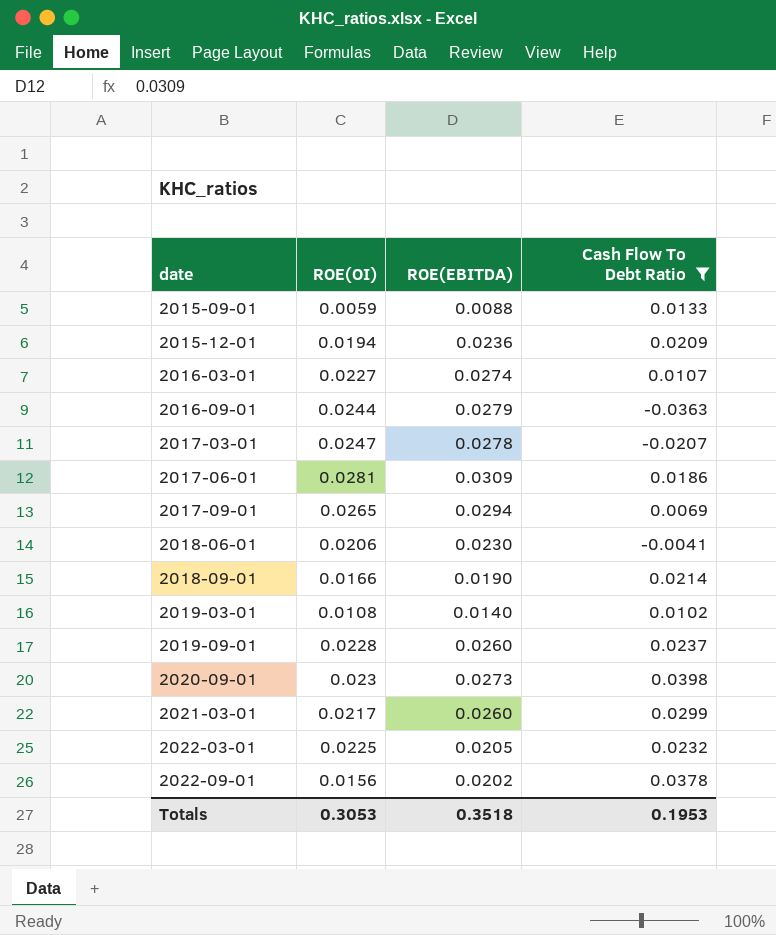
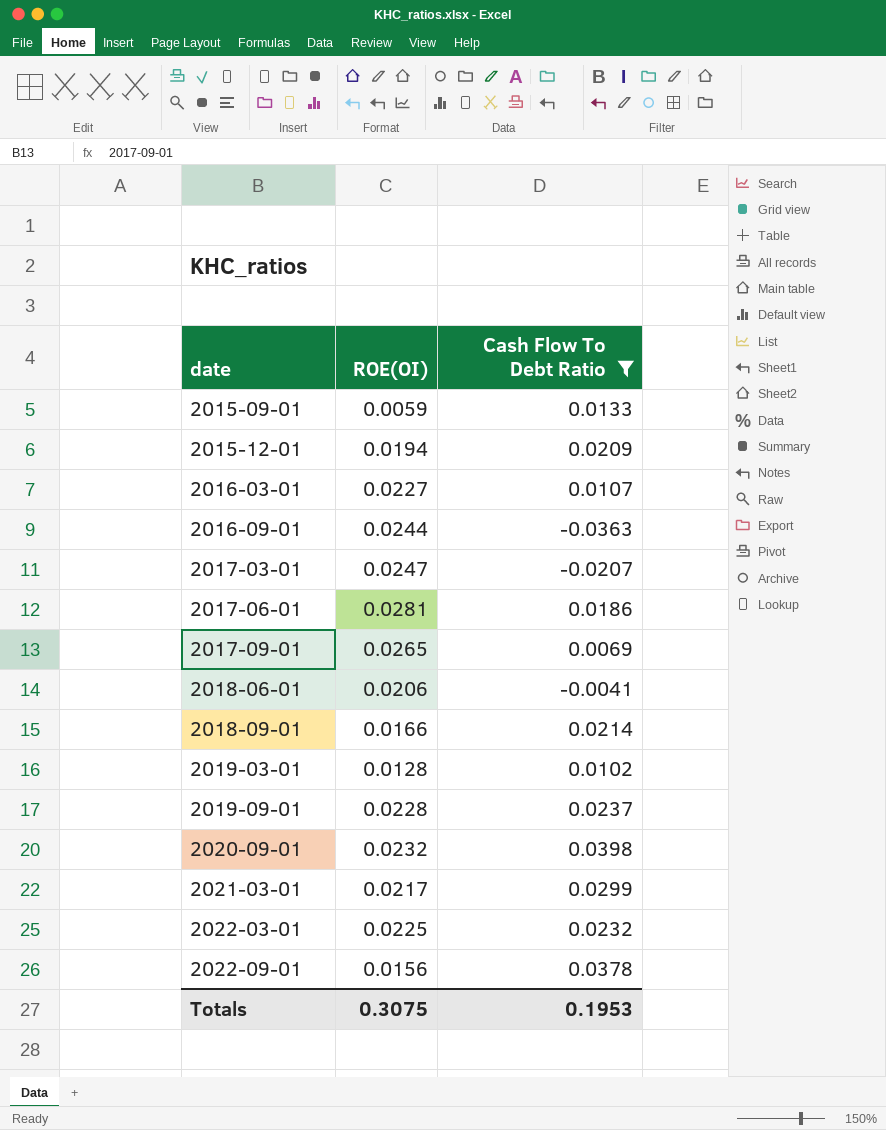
column ROE(EBITDA) | position: 3 -> none
2019-03-01 | ROE(OI): 0.0108 -> 0.0128
2020-09-01 | ROE(OI): 0.023 -> 0.0232
Totals | ROE(OI): 0.3053 -> 0.3075

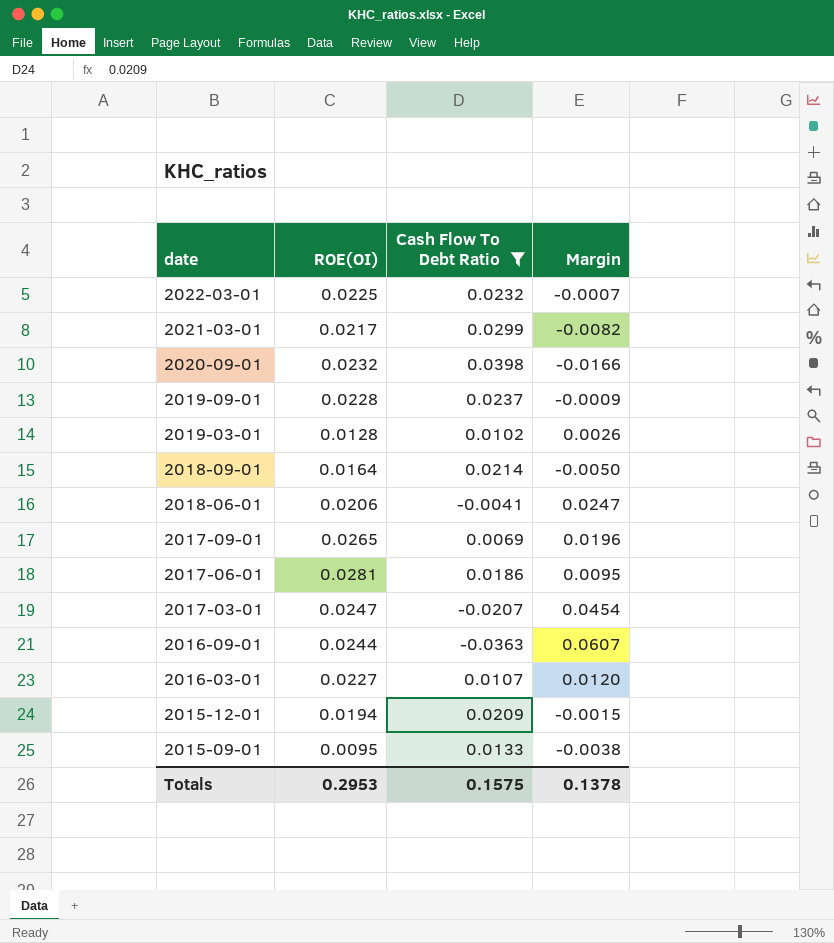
row order: date ascending -> date descending
column Margin | formula: none -> [ROE(OI)] - [Cash Flow To Debt Ratio]
row 2022-09-01: 0.0156 | 0.0378 -> none
2018-09-01 | ROE(OI): 0.0166 -> 0.0164
2015-09-01 | ROE(OI): 0.0059 -> 0.0095
Totals | ROE(OI): 0.3075 -> 0.2953
Totals | Cash Flow To Debt Ratio: 0.1953 -> 0.1575

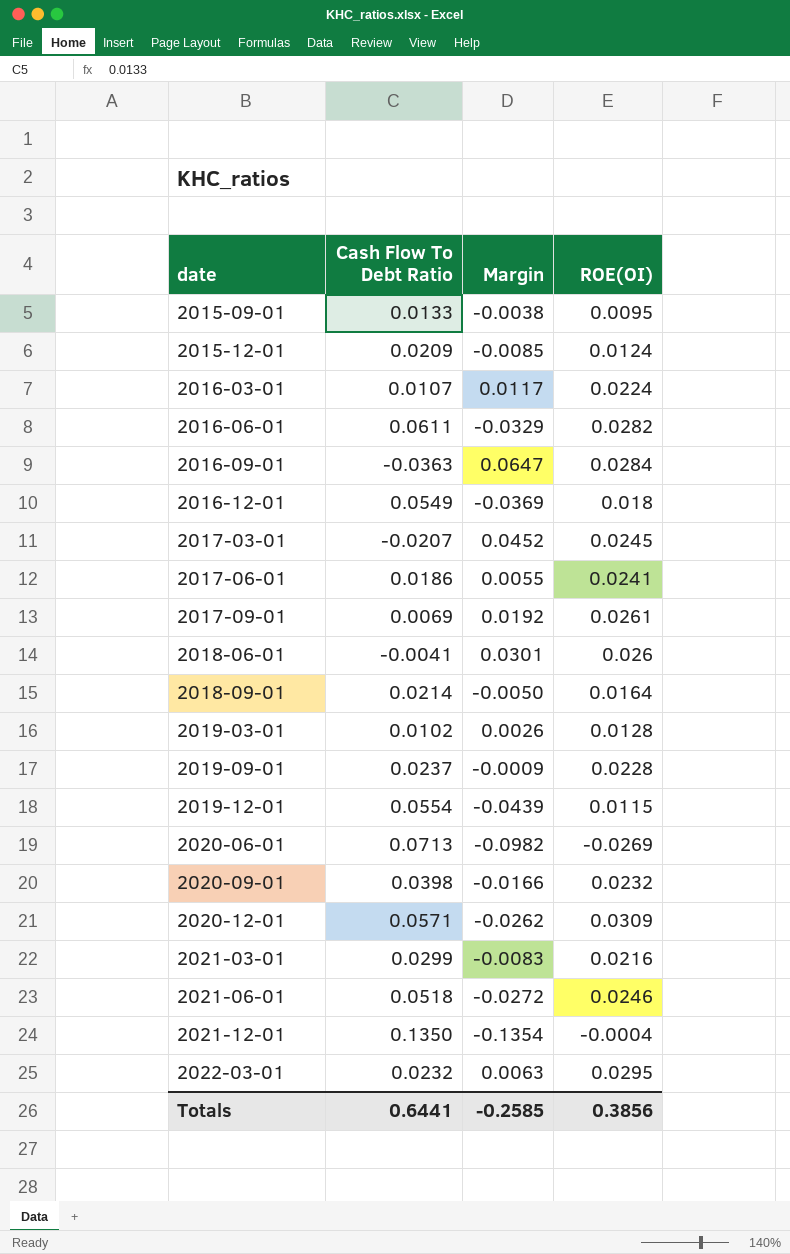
filter: Cash Flow To Debt Ratio <= 0.0398 -> none
row order: date descending -> date ascending
column ROE(OI) | position: 2 -> 4
2015-12-01 | Margin: -0.0015 -> -0.0085
2015-12-01 | ROE(OI): 0.0194 -> 0.0124
2016-03-01 | Margin: 0.0120 -> 0.0117
2016-03-01 | ROE(OI): 0.0227 -> 0.0224
2016-09-01 | Margin: 0.0607 -> 0.0647
2016-09-01 | ROE(OI): 0.0244 -> 0.0284
2017-03-01 | Margin: 0.0454 -> 0.0452
2017-03-01 | ROE(OI): 0.0247 -> 0.0245
2017-06-01 | Margin: 0.0095 -> 0.0055
2017-06-01 | ROE(OI): 0.0281 -> 0.0241
2017-09-01 | Margin: 0.0196 -> 0.0192
2017-09-01 | ROE(OI): 0.0265 -> 0.0261
2018-06-01 | Margin: 0.0247 -> 0.0301
2018-06-01 | ROE(OI): 0.0206 -> 0.026
2021-03-01 | Margin: -0.0082 -> -0.0083
2021-03-01 | ROE(OI): 0.0217 -> 0.0216
2022-03-01 | Margin: -0.0007 -> 0.0063
2022-03-01 | ROE(OI): 0.0225 -> 0.0295
Totals | Cash Flow To Debt Ratio: 0.1575 -> 0.6441
Totals | Margin: 0.1378 -> -0.2585
Totals | ROE(OI): 0.2953 -> 0.3856

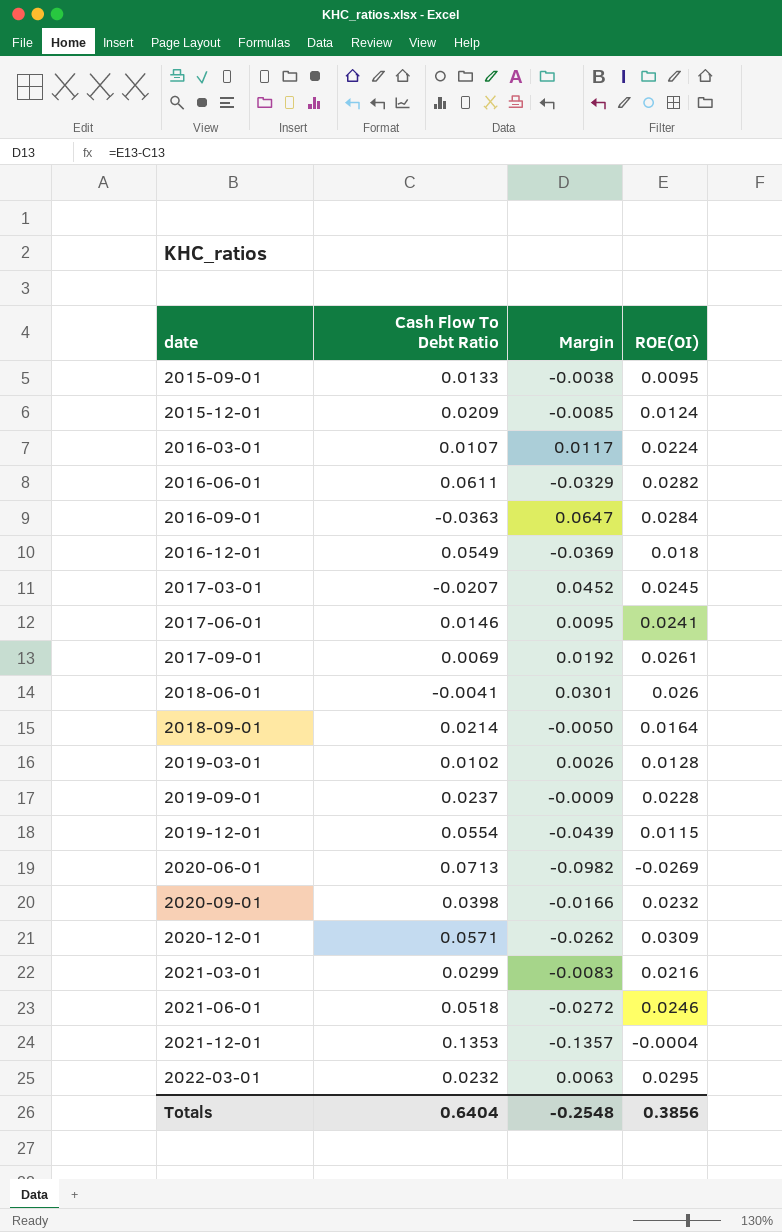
2017-06-01 | Cash Flow To Debt Ratio: 0.0186 -> 0.0146
2017-06-01 | Margin: 0.0055 -> 0.0095
2021-12-01 | Cash Flow To Debt Ratio: 0.1350 -> 0.1353
2021-12-01 | Margin: -0.1354 -> -0.1357
Totals | Cash Flow To Debt Ratio: 0.6441 -> 0.6404
Totals | Margin: -0.2585 -> -0.2548

